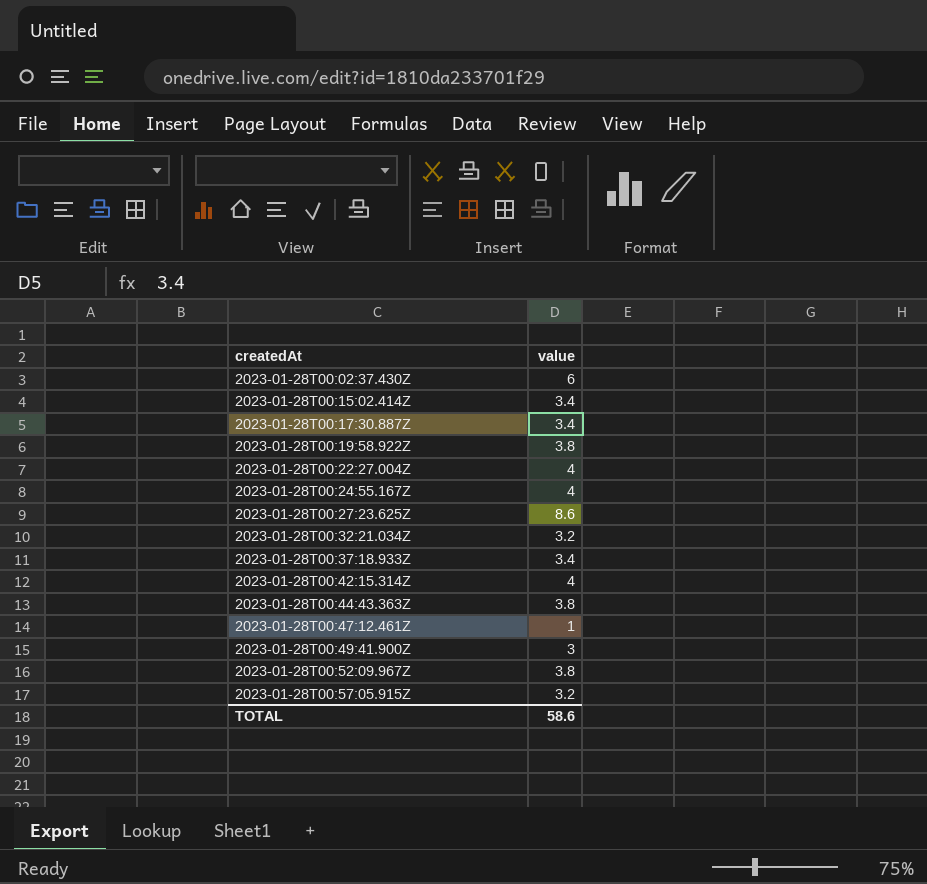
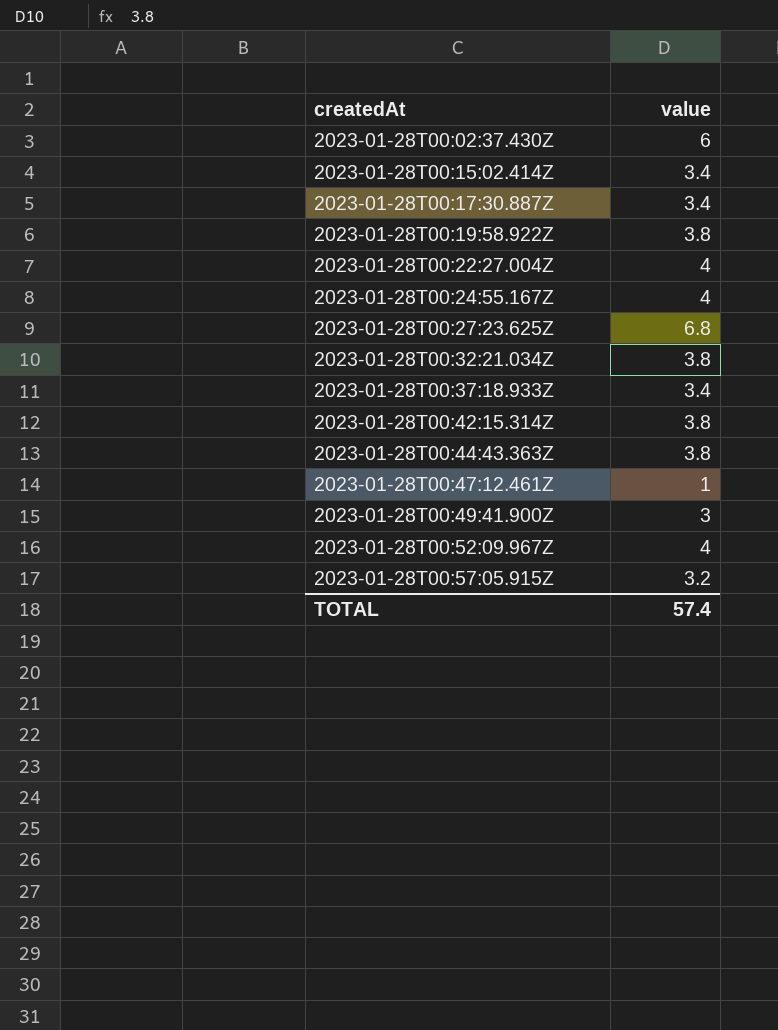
2023-01-28T00:27:23.625Z | value: 8.6 -> 6.8
2023-01-28T00:32:21.034Z | value: 3.2 -> 3.8
2023-01-28T00:42:15.314Z | value: 4 -> 3.8
2023-01-28T00:52:09.967Z | value: 3.8 -> 4
TOTAL | value: 58.6 -> 57.4

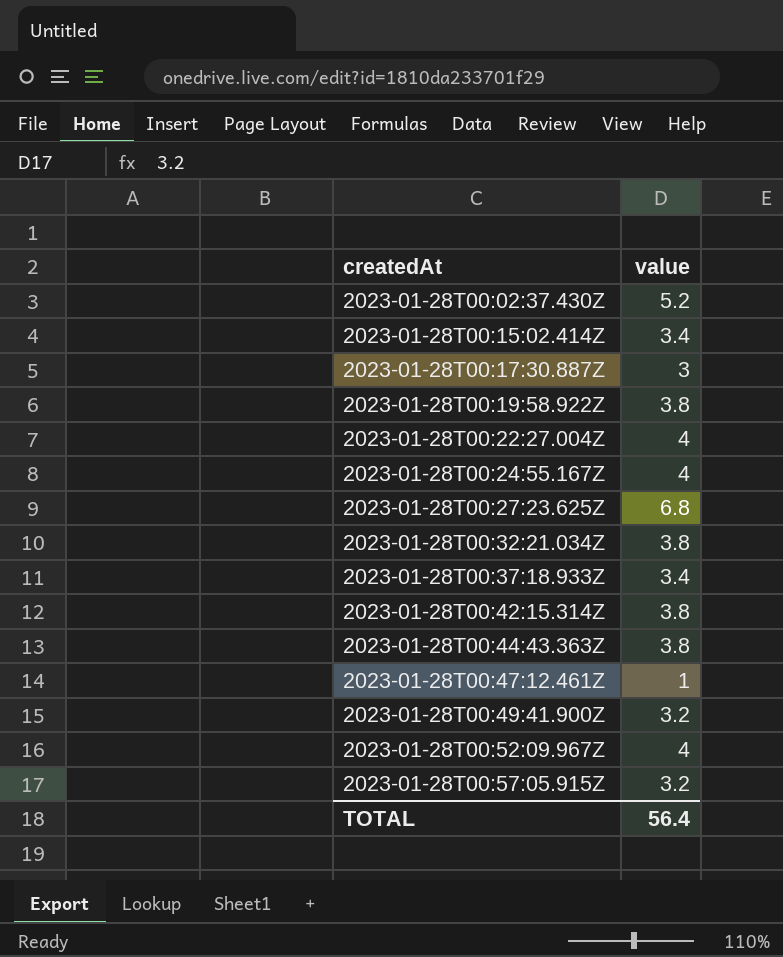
2023-01-28T00:02:37.430Z | value: 6 -> 5.2
2023-01-28T00:17:30.887Z | value: 3.4 -> 3
2023-01-28T00:49:41.900Z | value: 3 -> 3.2
TOTAL | value: 57.4 -> 56.4

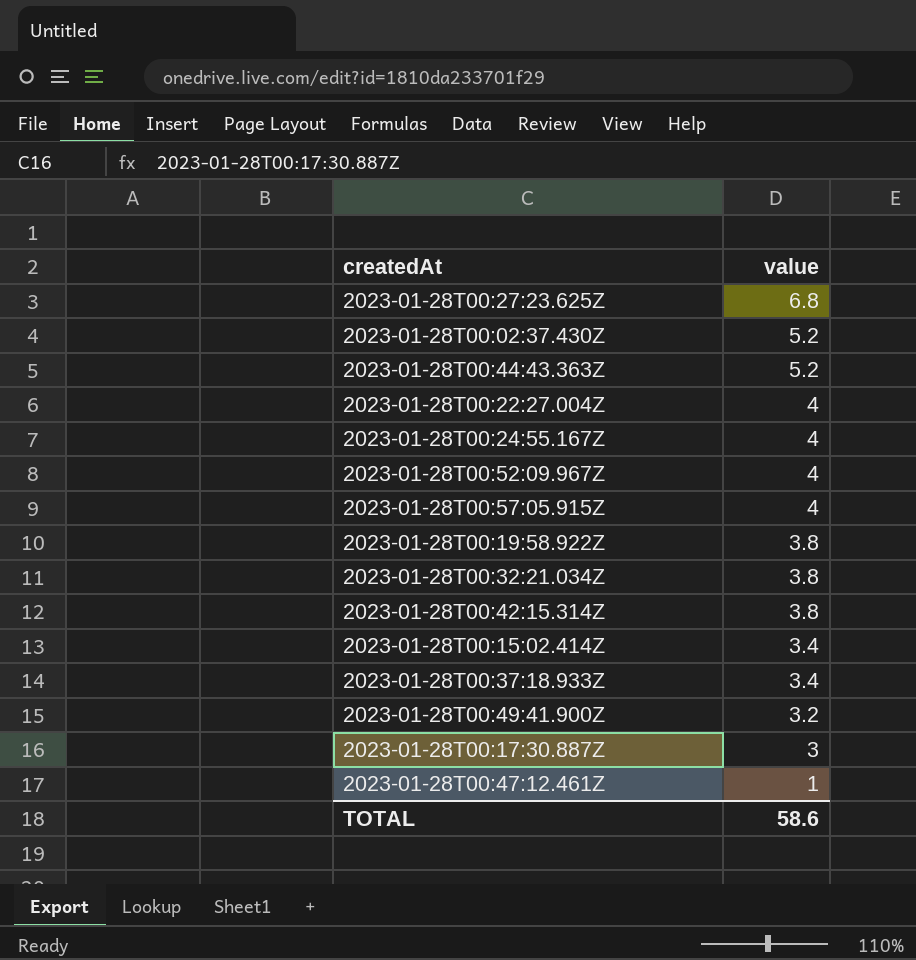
row order: createdAt ascending -> value descending
2023-01-28T00:44:43.363Z | value: 3.8 -> 5.2
2023-01-28T00:57:05.915Z | value: 3.2 -> 4
TOTAL | value: 56.4 -> 58.6

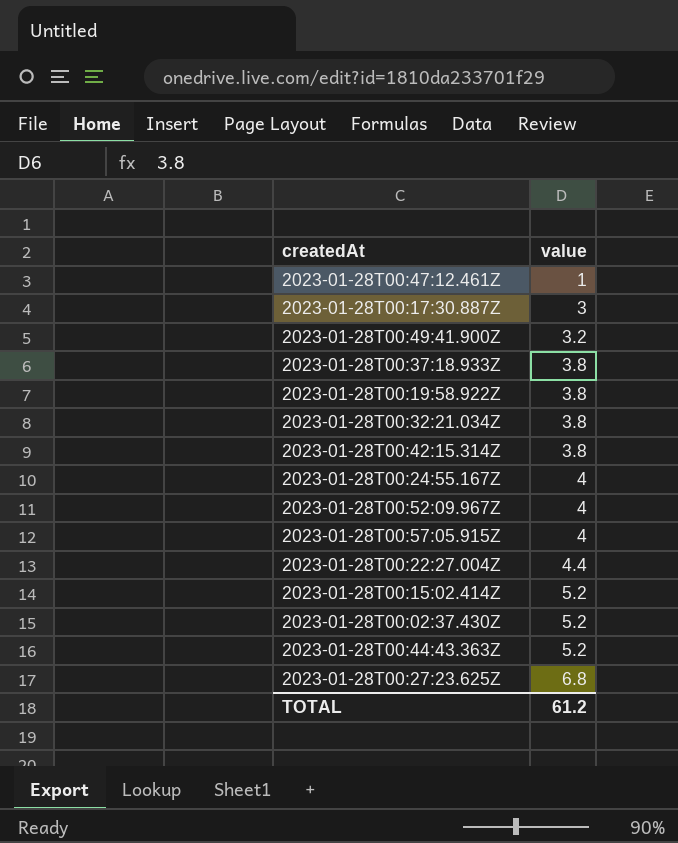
row order: value descending -> value ascending
2023-01-28T00:37:18.933Z | value: 3.4 -> 3.8
2023-01-28T00:22:27.004Z | value: 4 -> 4.4
2023-01-28T00:15:02.414Z | value: 3.4 -> 5.2
TOTAL | value: 58.6 -> 61.2

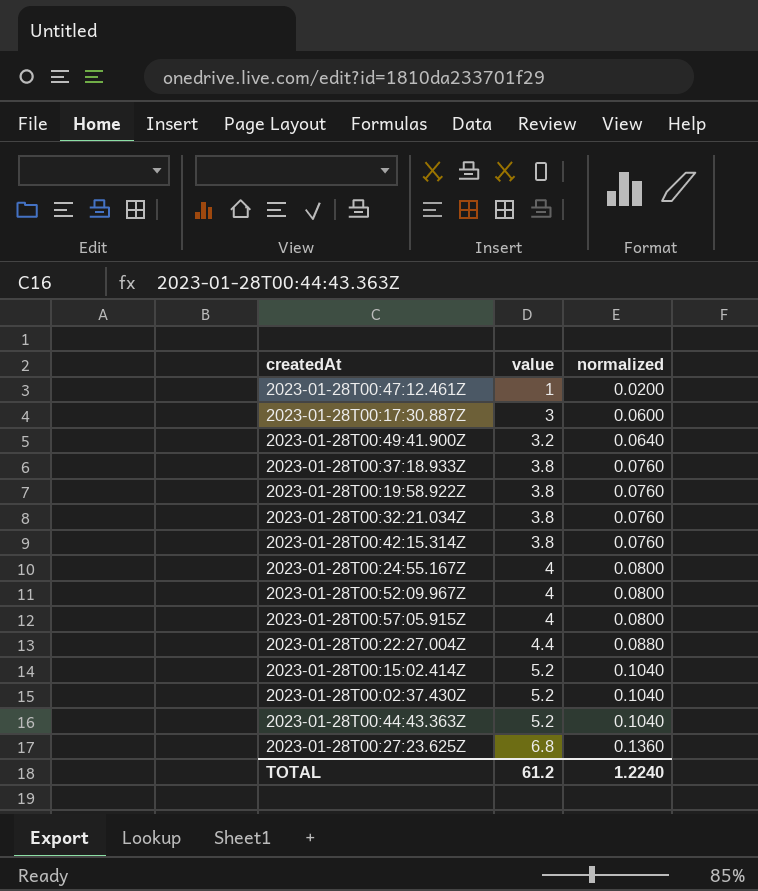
column normalized | formula: none -> [value] * 0.02

